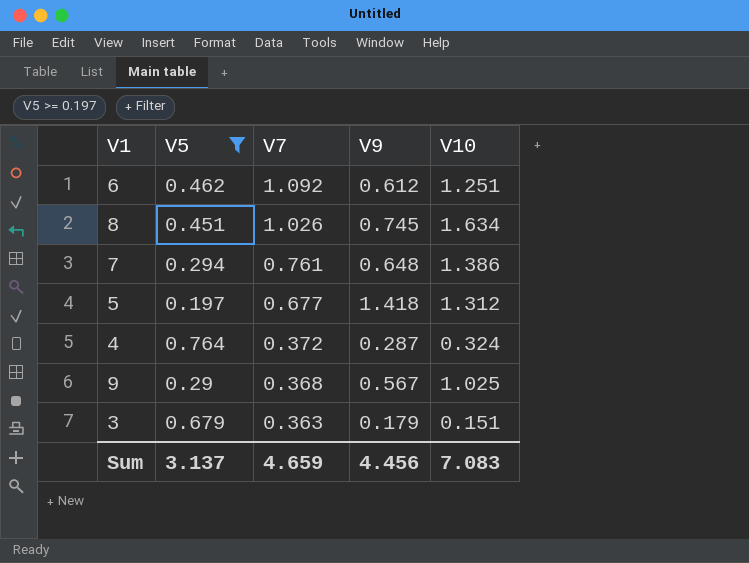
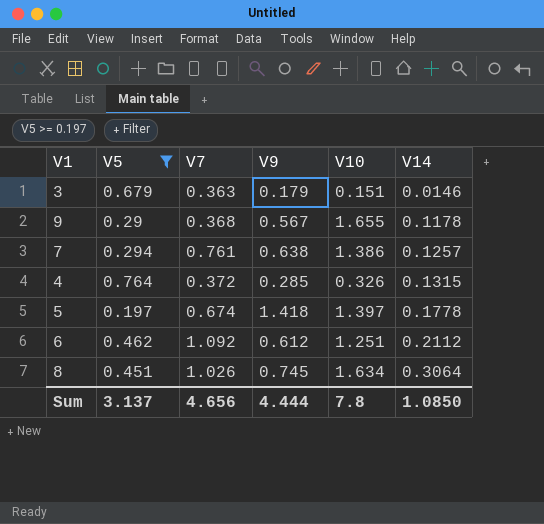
row order: V7 descending -> V14 ascending
column V14 | position: none -> 6
9 | V10: 1.025 -> 1.655
7 | V9: 0.648 -> 0.638
4 | V9: 0.287 -> 0.285
4 | V10: 0.324 -> 0.326
5 | V7: 0.677 -> 0.674
5 | V10: 1.312 -> 1.397
Sum | V7: 4.659 -> 4.656
Sum | V9: 4.456 -> 4.444
Sum | V10: 7.083 -> 7.8

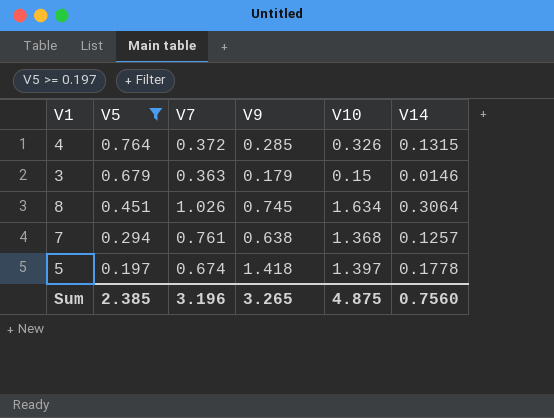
row order: V14 ascending -> V5 descending
row 9: 0.29 | 0.368 | 0.567 | 1.655 | 0.1178 -> none
row 6: 0.462 | 1.092 | 0.612 | 1.251 | 0.2112 -> none
3 | V10: 0.151 -> 0.15
7 | V10: 1.386 -> 1.368
Sum | V5: 3.137 -> 2.385
Sum | V7: 4.656 -> 3.196
Sum | V9: 4.444 -> 3.265
Sum | V10: 7.8 -> 4.875
Sum | V14: 1.0850 -> 0.7560

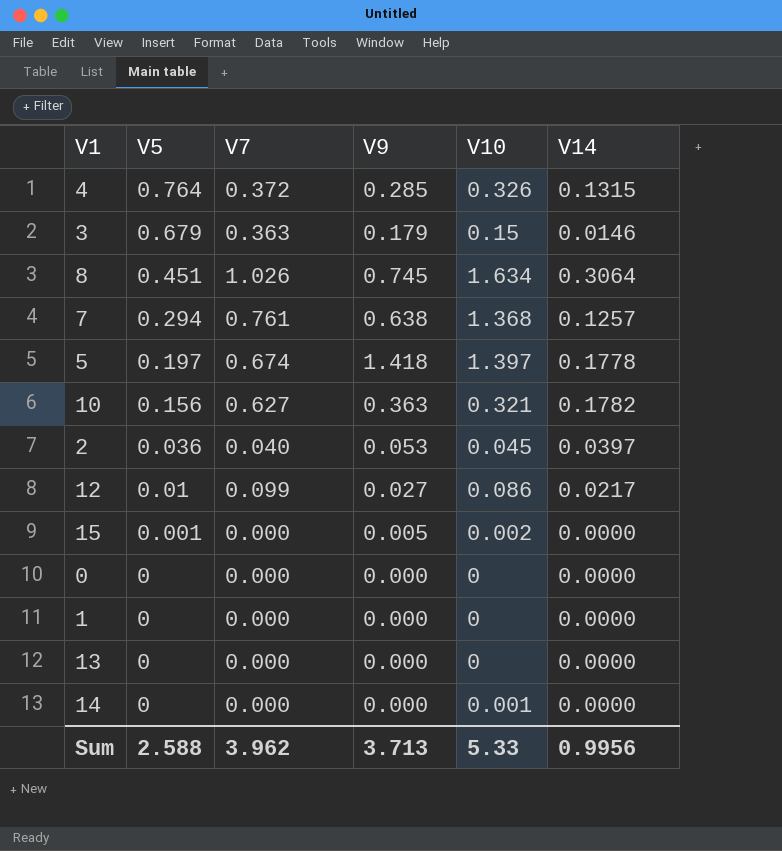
filter: V5 >= 0.197 -> none
Sum | V5: 2.385 -> 2.588
Sum | V7: 3.196 -> 3.962
Sum | V9: 3.265 -> 3.713
Sum | V10: 4.875 -> 5.33
Sum | V14: 0.7560 -> 0.9956

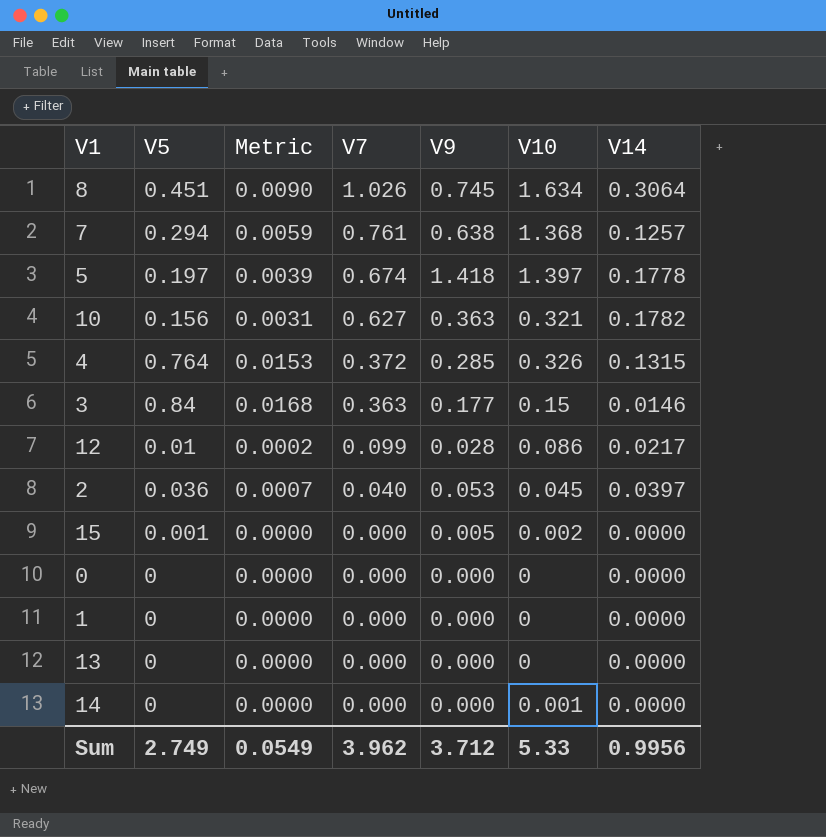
row order: V5 descending -> V7 descending
column Metric | formula: none -> [V5] * 0.02
3 | V5: 0.679 -> 0.84
3 | V9: 0.179 -> 0.177
12 | V9: 0.027 -> 0.028
Sum | V5: 2.588 -> 2.749
Sum | V9: 3.713 -> 3.712

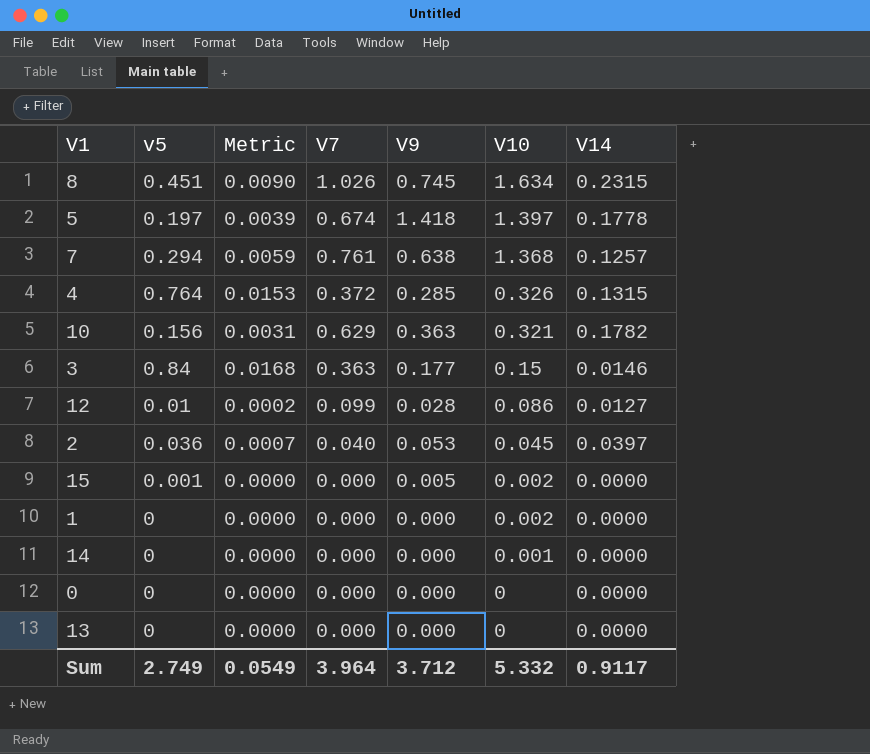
row order: V7 descending -> V10 descending
column name: V5 -> v5
8 | V14: 0.3064 -> 0.2315
10 | V7: 0.627 -> 0.629
12 | V14: 0.0217 -> 0.0127
1 | V10: 0 -> 0.002
Sum | V7: 3.962 -> 3.964
Sum | V10: 5.33 -> 5.332
Sum | V14: 0.9956 -> 0.9117

